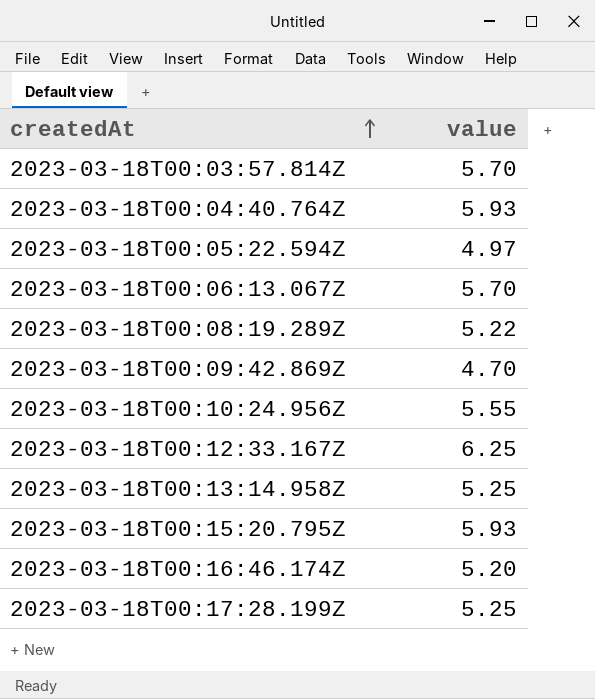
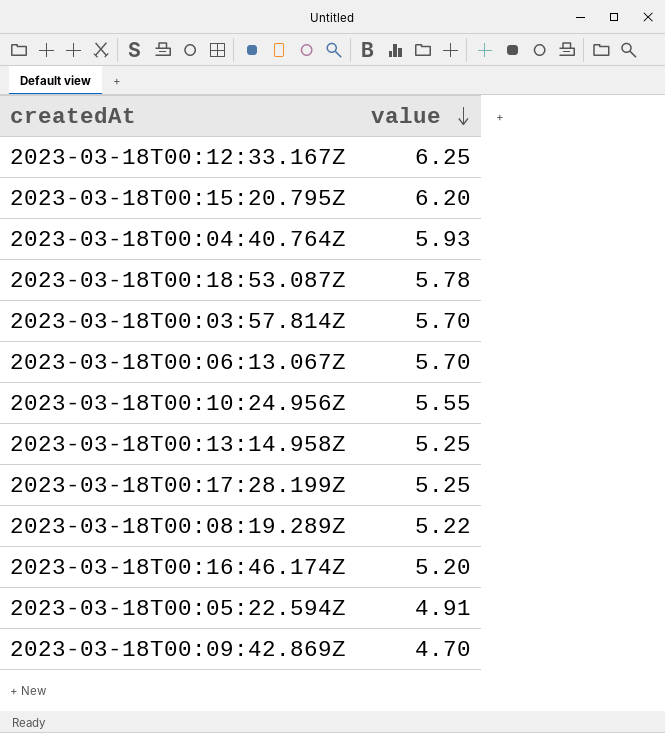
row order: createdAt ascending -> value descending
2023-03-18T00:15:20.795Z | value: 5.93 -> 6.20
row 2023-03-18T00:18:53.087Z: none -> 5.78
2023-03-18T00:05:22.594Z | value: 4.97 -> 4.91

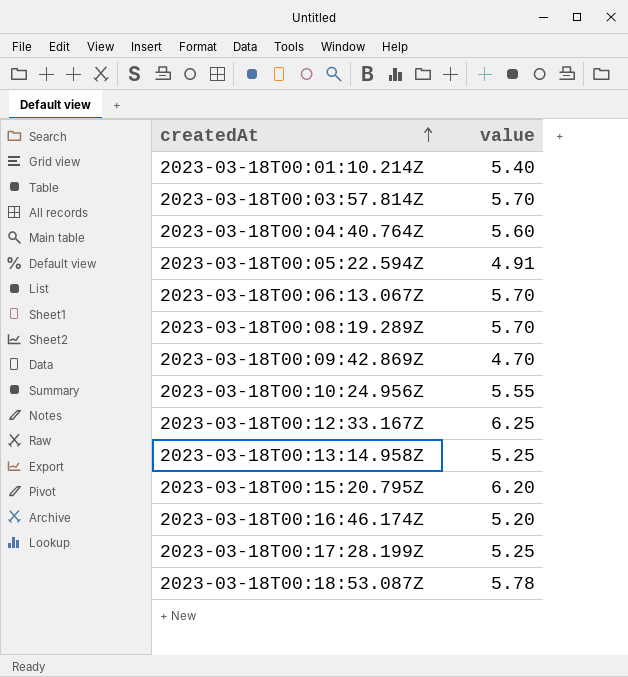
row order: value descending -> createdAt ascending
row 2023-03-18T00:01:10.214Z: none -> 5.40
2023-03-18T00:04:40.764Z | value: 5.93 -> 5.60
2023-03-18T00:08:19.289Z | value: 5.22 -> 5.70

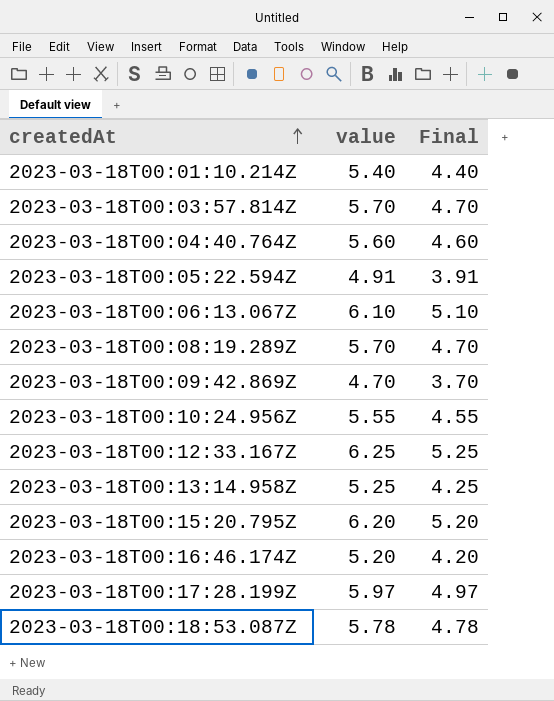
column Final | formula: none -> [value] - 1
2023-03-18T00:06:13.067Z | value: 5.70 -> 6.10
2023-03-18T00:17:28.199Z | value: 5.25 -> 5.97

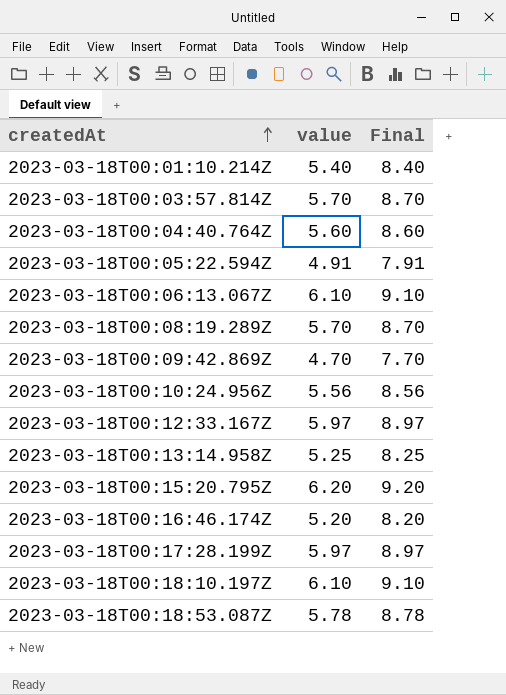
column Final | formula: [value] - 1 -> [value] + 3
2023-03-18T00:10:24.956Z | value: 5.55 -> 5.56
2023-03-18T00:12:33.167Z | value: 6.25 -> 5.97
row 2023-03-18T00:18:10.197Z: none -> 6.10 | 9.10

